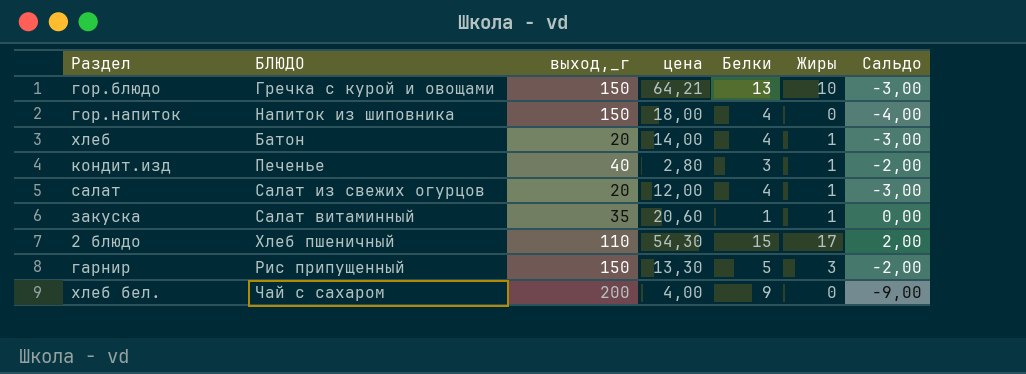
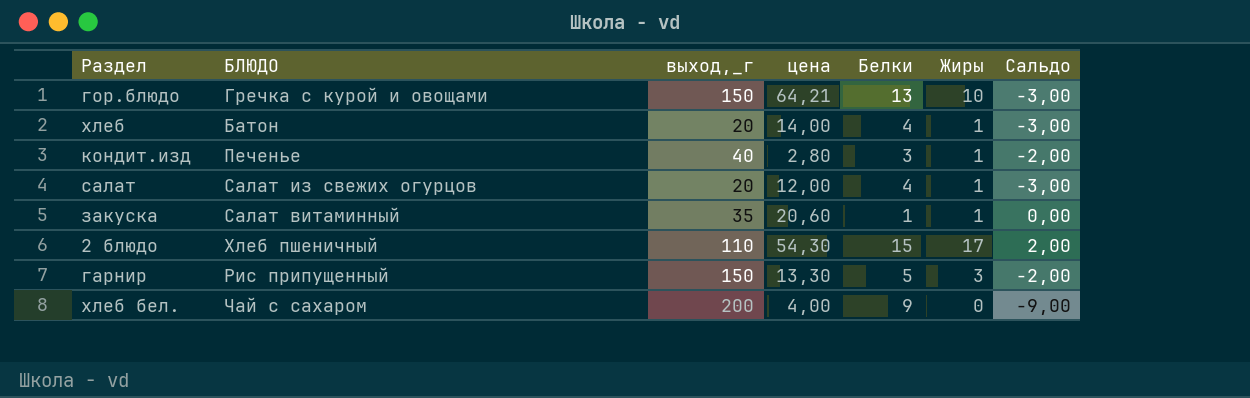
row гор.напиток: Напиток из шиповника | 150 | 18,00 | 4 | 0 | -4,00 -> none

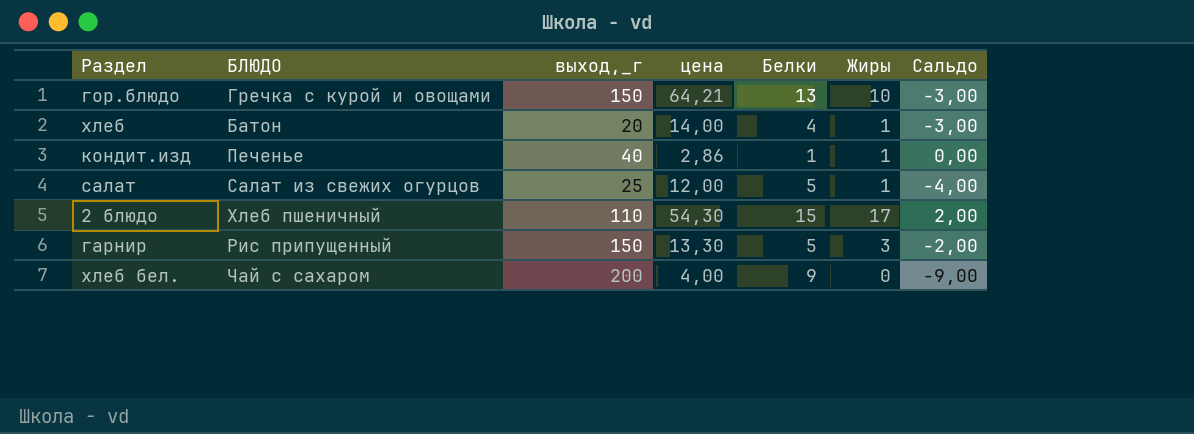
row закуска: Салат витаминный | 35 | 20,60 | 1 | 1 | 0,00 -> none
кондит.изд | цена: 2,80 -> 2,86
кондит.изд | Белки: 3 -> 1
кондит.изд | Сальдо: -2,00 -> 0,00
салат | выход,_г: 20 -> 25
салат | Белки: 4 -> 5
салат | Сальдо: -3,00 -> -4,00

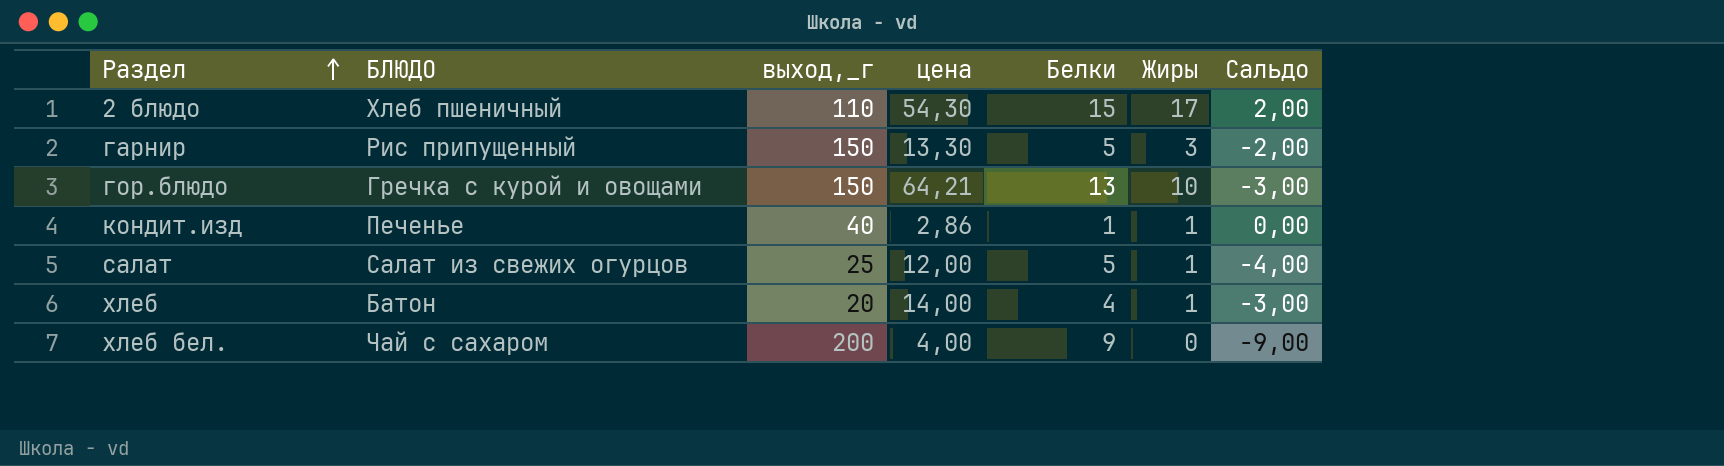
row order: none -> Раздел ascending

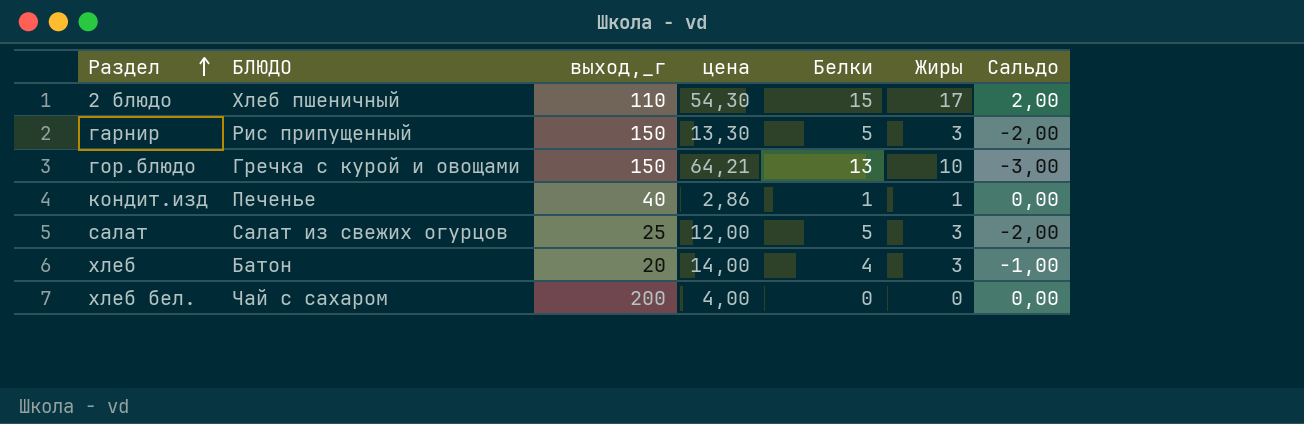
салат | Жиры: 1 -> 3
салат | Сальдо: -4,00 -> -2,00
хлеб | Жиры: 1 -> 3
хлеб | Сальдо: -3,00 -> -1,00
хлеб бел. | Белки: 9 -> 0
хлеб бел. | Сальдо: -9,00 -> 0,00

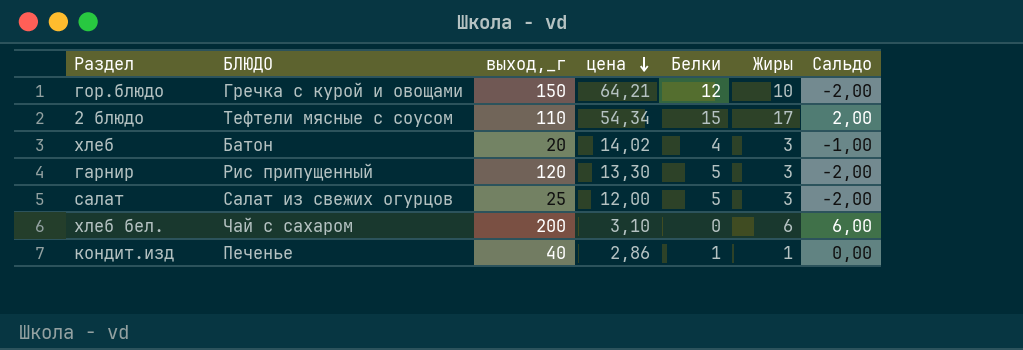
row order: Раздел ascending -> цена descending
гор.блюдо | Белки: 13 -> 12
гор.блюдо | Сальдо: -3,00 -> -2,00
2 блюдо | БЛЮДО: Хлеб пшеничный -> Тефтели мясные с соусом
2 блюдо | цена: 54,30 -> 54,34
хлеб | цена: 14,00 -> 14,02
гарнир | выход,_г: 150 -> 120
хлеб бел. | цена: 4,00 -> 3,10
хлеб бел. | Жиры: 0 -> 6
хлеб бел. | Сальдо: 0,00 -> 6,00

